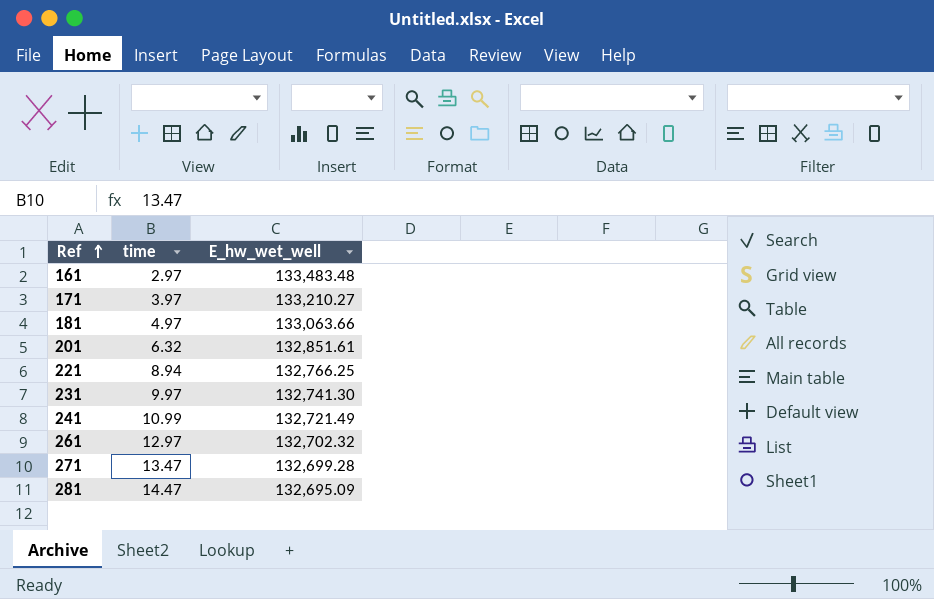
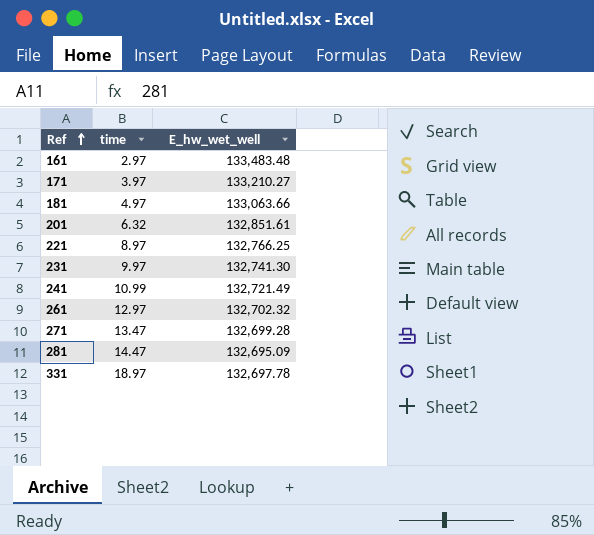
221 | time: 8.94 -> 8.97
row 331: none -> 18.97 | 132,697.78

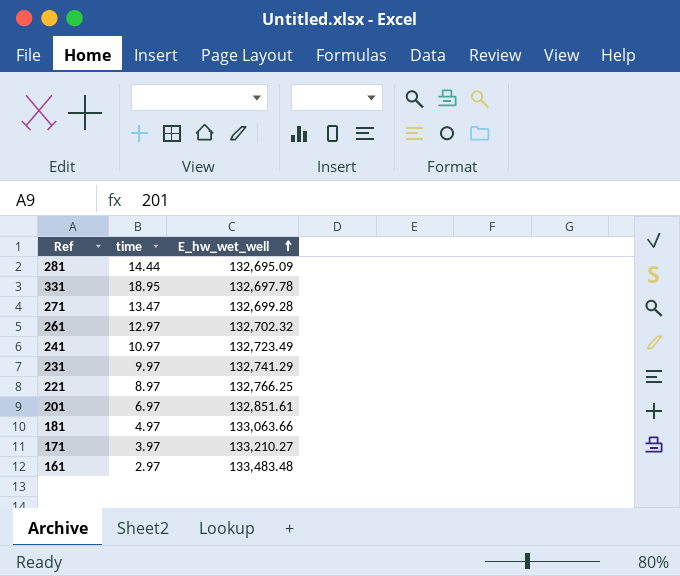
row order: Ref ascending -> E_hw_wet_well ascending
281 | time: 14.47 -> 14.44
331 | time: 18.97 -> 18.95
241 | time: 10.99 -> 10.97
241 | E_hw_wet_well: 132,721.49 -> 132,723.49
231 | E_hw_wet_well: 132,741.30 -> 132,741.29
201 | time: 6.32 -> 6.97

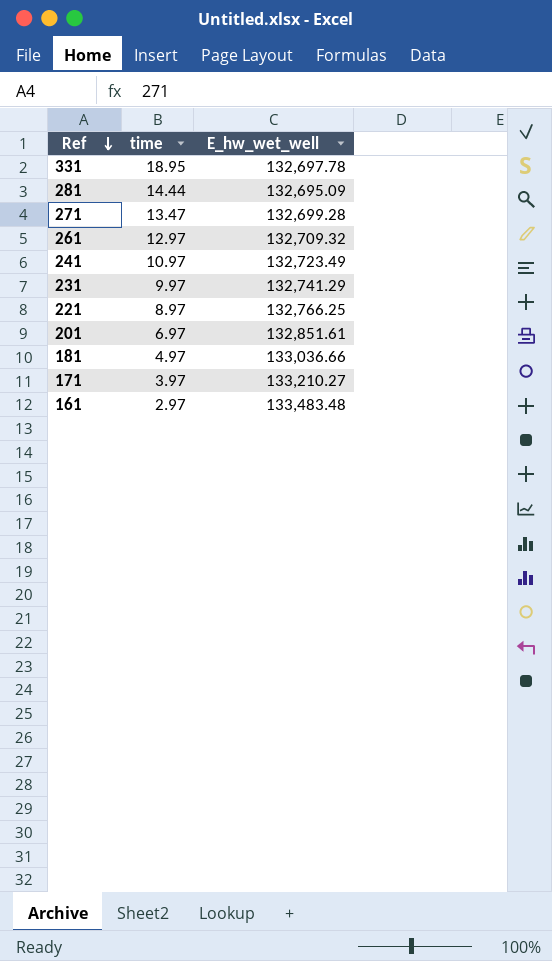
row order: E_hw_wet_well ascending -> Ref descending
261 | E_hw_wet_well: 132,702.32 -> 132,709.32
181 | E_hw_wet_well: 133,063.66 -> 133,036.66

